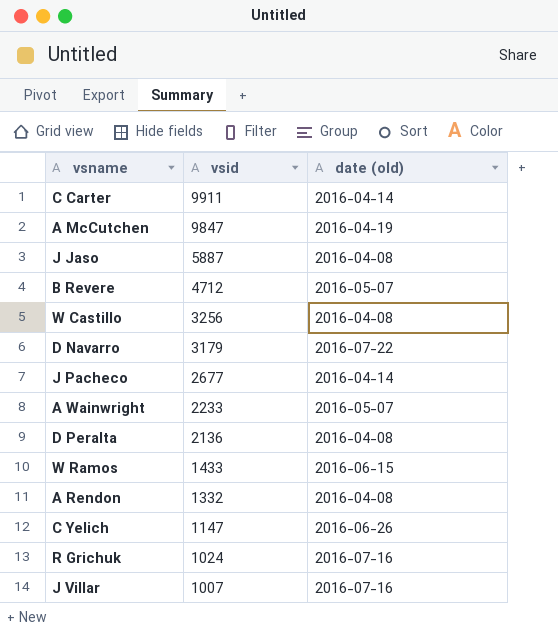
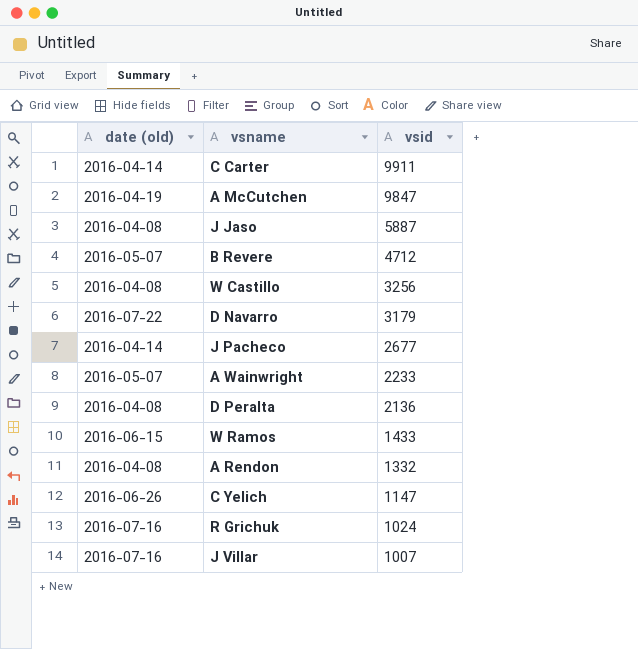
column date (old) | position: 3 -> 1

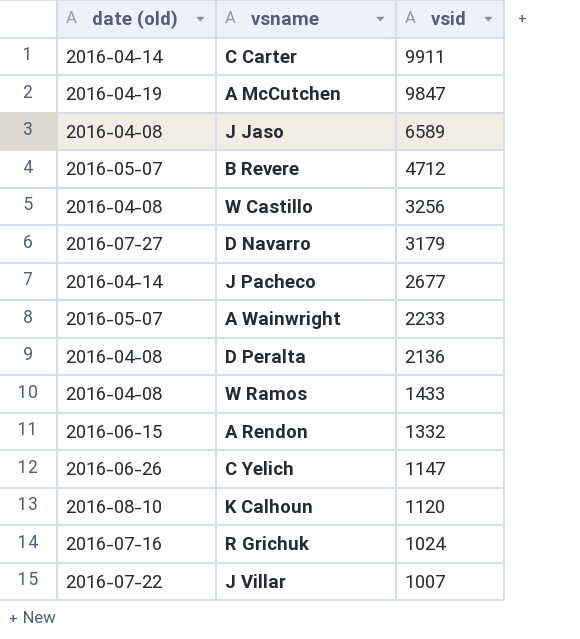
J Jaso | vsid: 5887 -> 6589
D Navarro | date (old): 2016-07-22 -> 2016-07-27
W Ramos | date (old): 2016-06-15 -> 2016-04-08
A Rendon | date (old): 2016-04-08 -> 2016-06-15
row K Calhoun: none -> 2016-08-10 | 1120
J Villar | date (old): 2016-07-16 -> 2016-07-22

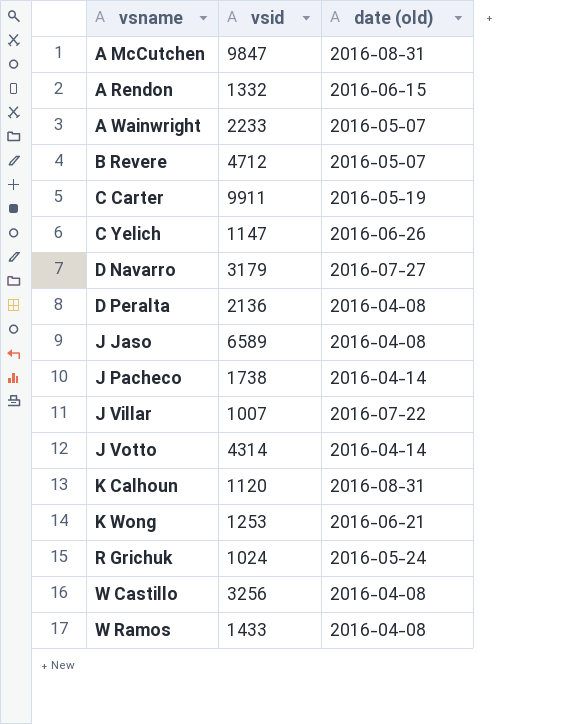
row order: vsid descending -> vsname ascending
column date (old) | position: 1 -> 3
A McCutchen | date (old): 2016-04-19 -> 2016-08-31
C Carter | date (old): 2016-04-14 -> 2016-05-19
J Pacheco | vsid: 2677 -> 1738
row J Votto: none -> 4314 | 2016-04-14
K Calhoun | date (old): 2016-08-10 -> 2016-08-31
row K Wong: none -> 1253 | 2016-06-21
R Grichuk | date (old): 2016-07-16 -> 2016-05-24

